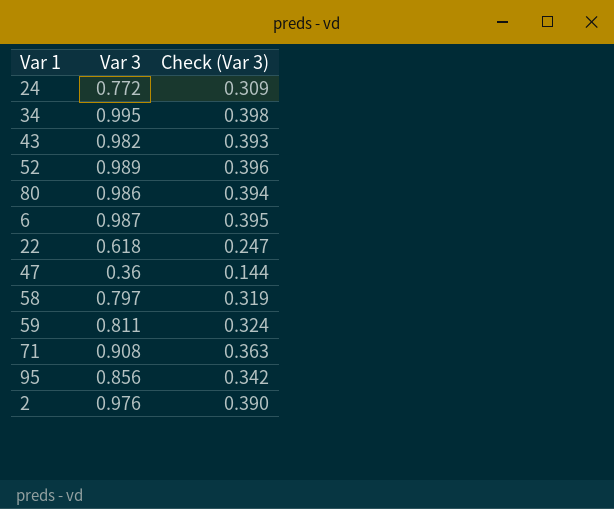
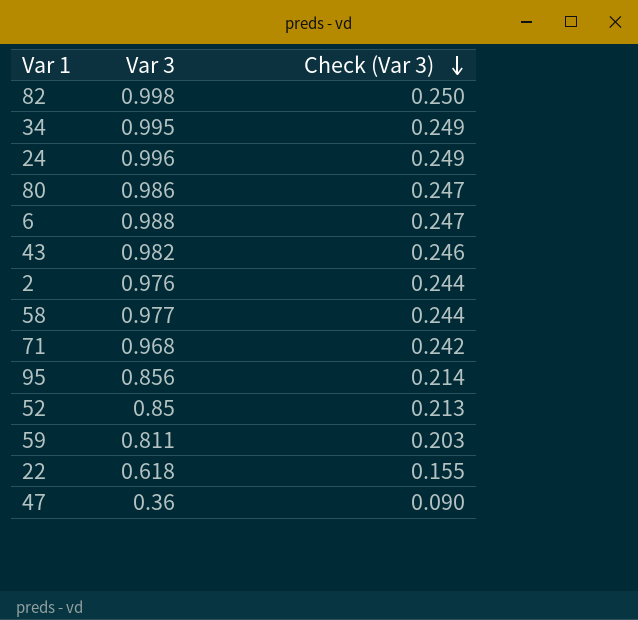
row order: none -> Check (Var 3) descending
column Check (Var 3) | formula: [Var 3] * 0.4 -> [Var 3] * 0.25
row 82: none -> 0.998 | 0.250
24 | Var 3: 0.772 -> 0.996
6 | Var 3: 0.987 -> 0.988
58 | Var 3: 0.797 -> 0.977
71 | Var 3: 0.908 -> 0.968
52 | Var 3: 0.989 -> 0.85

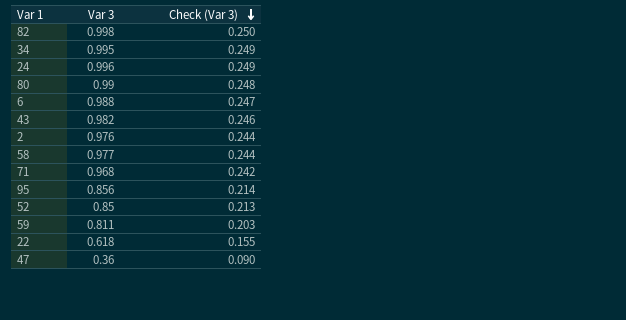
80 | Var 3: 0.986 -> 0.99
80 | Check (Var 3): 0.247 -> 0.248

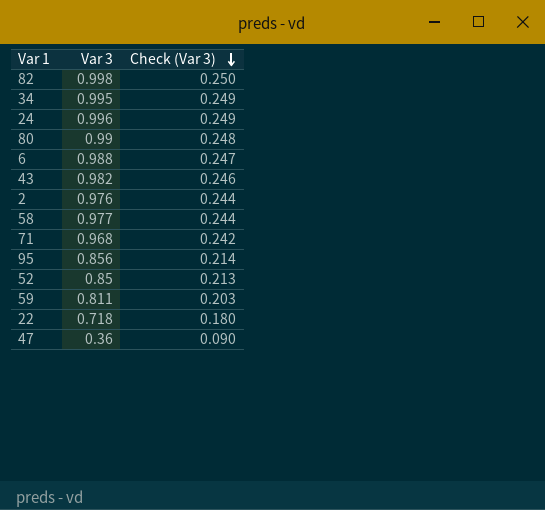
22 | Var 3: 0.618 -> 0.718
22 | Check (Var 3): 0.155 -> 0.180

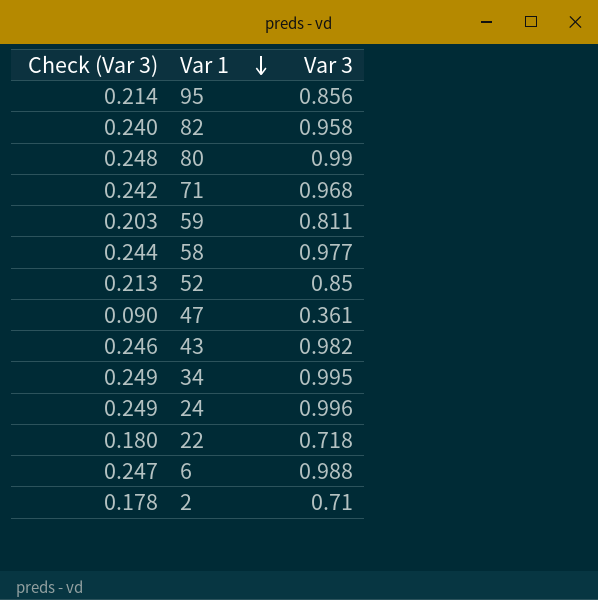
row order: Check (Var 3) descending -> Var 1 descending
column Check (Var 3) | position: 3 -> 1
82 | Check (Var 3): 0.250 -> 0.240
82 | Var 3: 0.998 -> 0.958
47 | Var 3: 0.36 -> 0.361
2 | Check (Var 3): 0.244 -> 0.178
2 | Var 3: 0.976 -> 0.71

